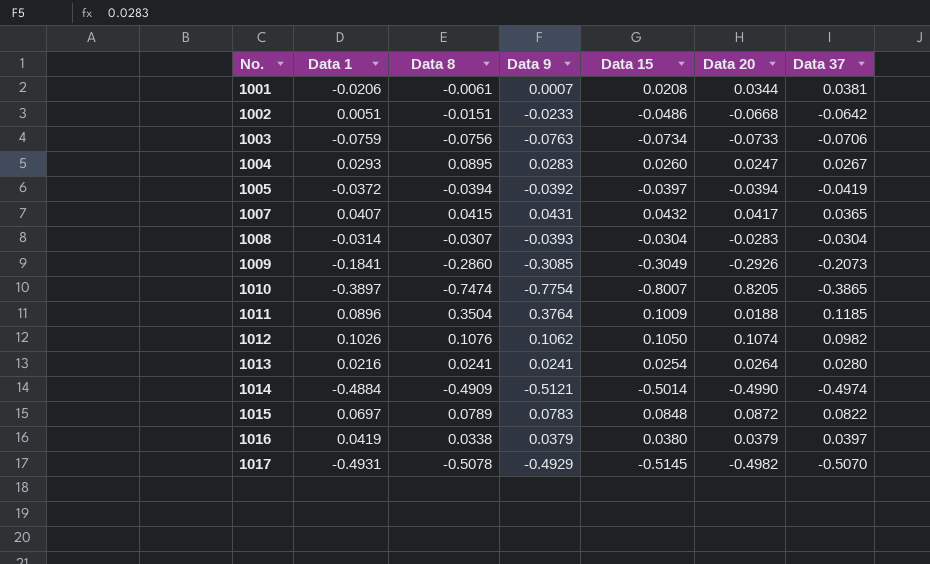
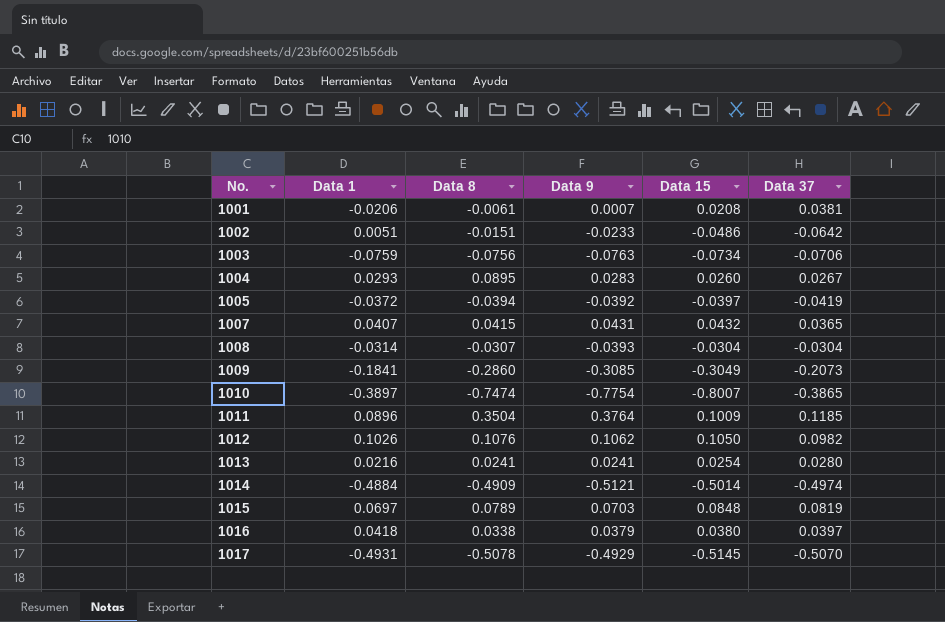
column Data 20 | position: 6 -> none
1015 | Data 9: 0.0783 -> 0.0703
1015 | Data 37: 0.0822 -> 0.0819
1016 | Data 1: 0.0419 -> 0.0418

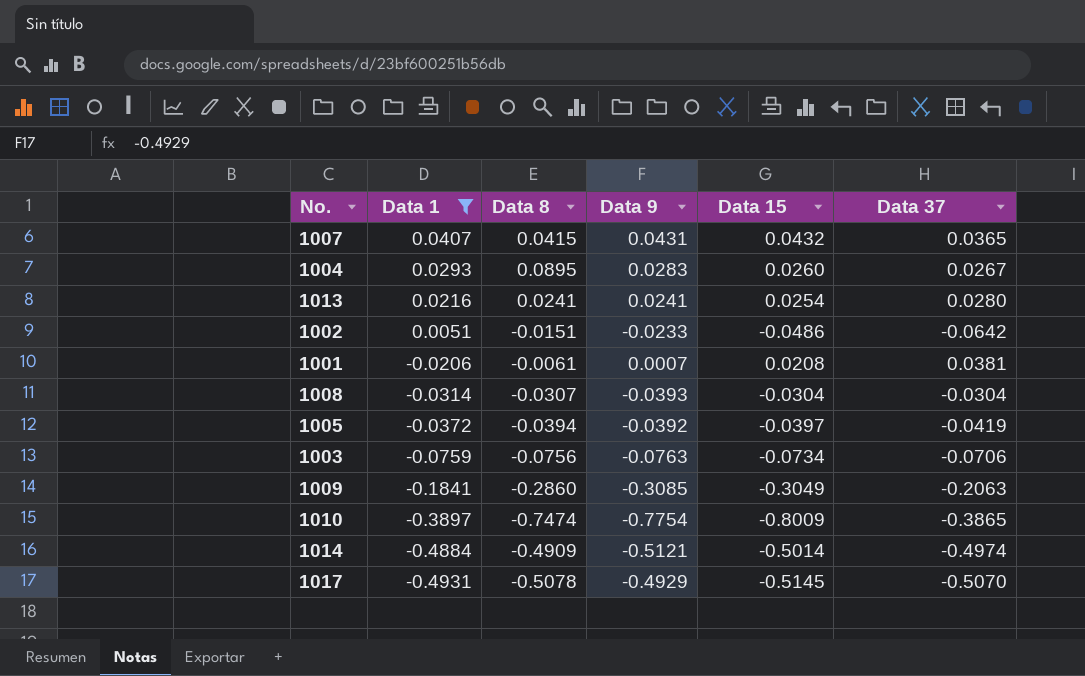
filter: none -> Data 1 <= 0.0407
row order: No. ascending -> Data 1 descending
1009 | Data 37: -0.2073 -> -0.2063
1010 | Data 15: -0.8007 -> -0.8009

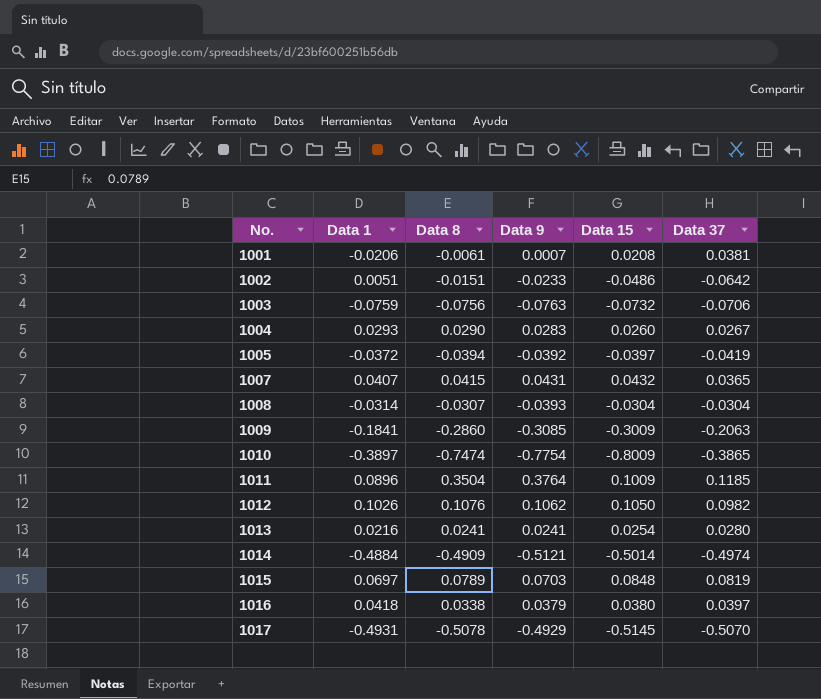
filter: Data 1 <= 0.0407 -> none
row order: Data 1 descending -> No. ascending
1003 | Data 15: -0.0734 -> -0.0732
1004 | Data 8: 0.0895 -> 0.0290
1009 | Data 15: -0.3049 -> -0.3009

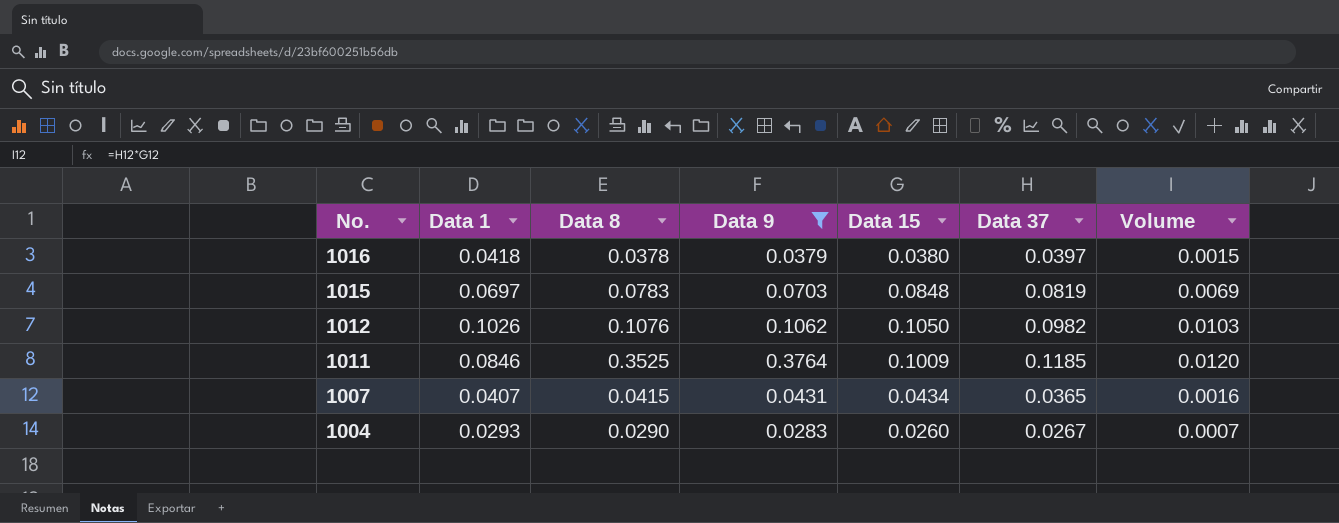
filter: none -> Data 9 >= 0.0283
row order: No. ascending -> No. descending
column Volume | formula: none -> [Data 15] * [Data 37]
1016 | Data 8: 0.0338 -> 0.0378
1015 | Data 8: 0.0789 -> 0.0783
1011 | Data 1: 0.0896 -> 0.0846
1011 | Data 8: 0.3504 -> 0.3525
1007 | Data 15: 0.0432 -> 0.0434

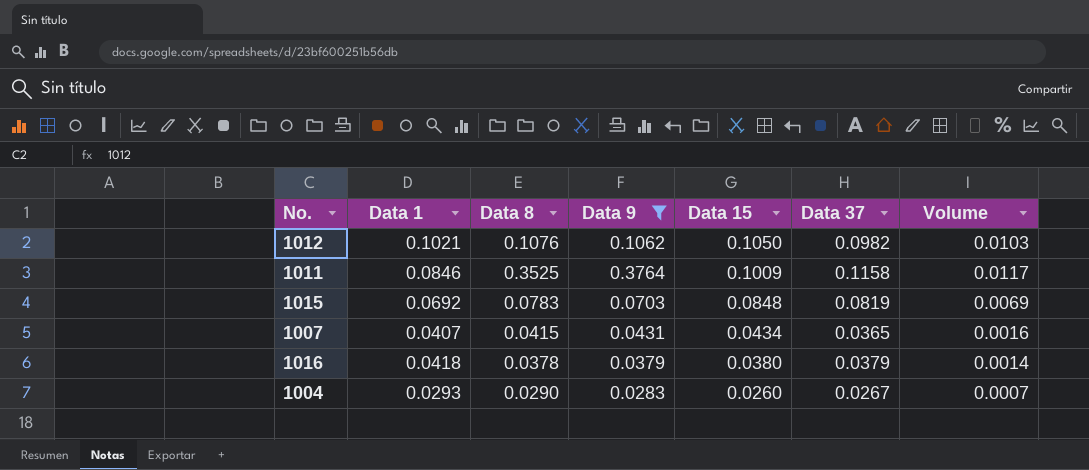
row order: No. descending -> Data 15 descending
1012 | Data 1: 0.1026 -> 0.1021
1011 | Data 37: 0.1185 -> 0.1158
1011 | Volume: 0.0120 -> 0.0117
1015 | Data 1: 0.0697 -> 0.0692
1016 | Data 37: 0.0397 -> 0.0379
1016 | Volume: 0.0015 -> 0.0014

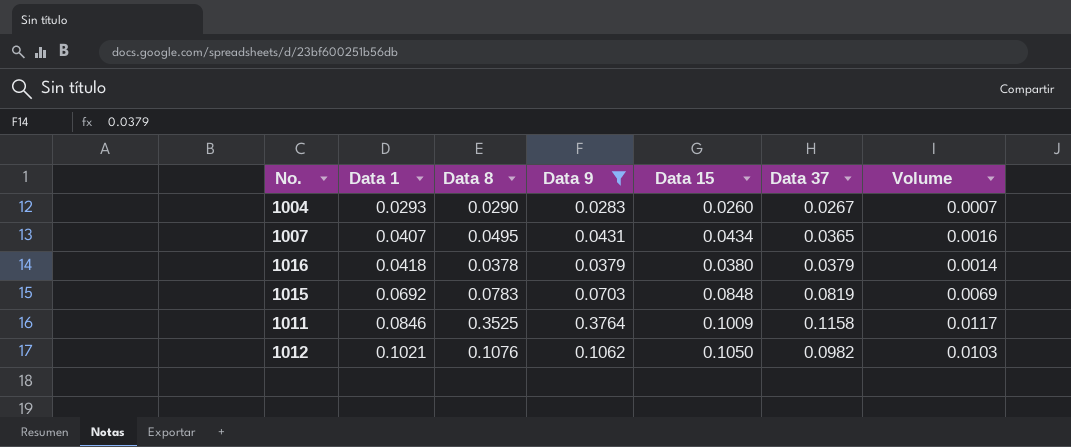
row order: Data 15 descending -> Data 1 ascending
1007 | Data 8: 0.0415 -> 0.0495

